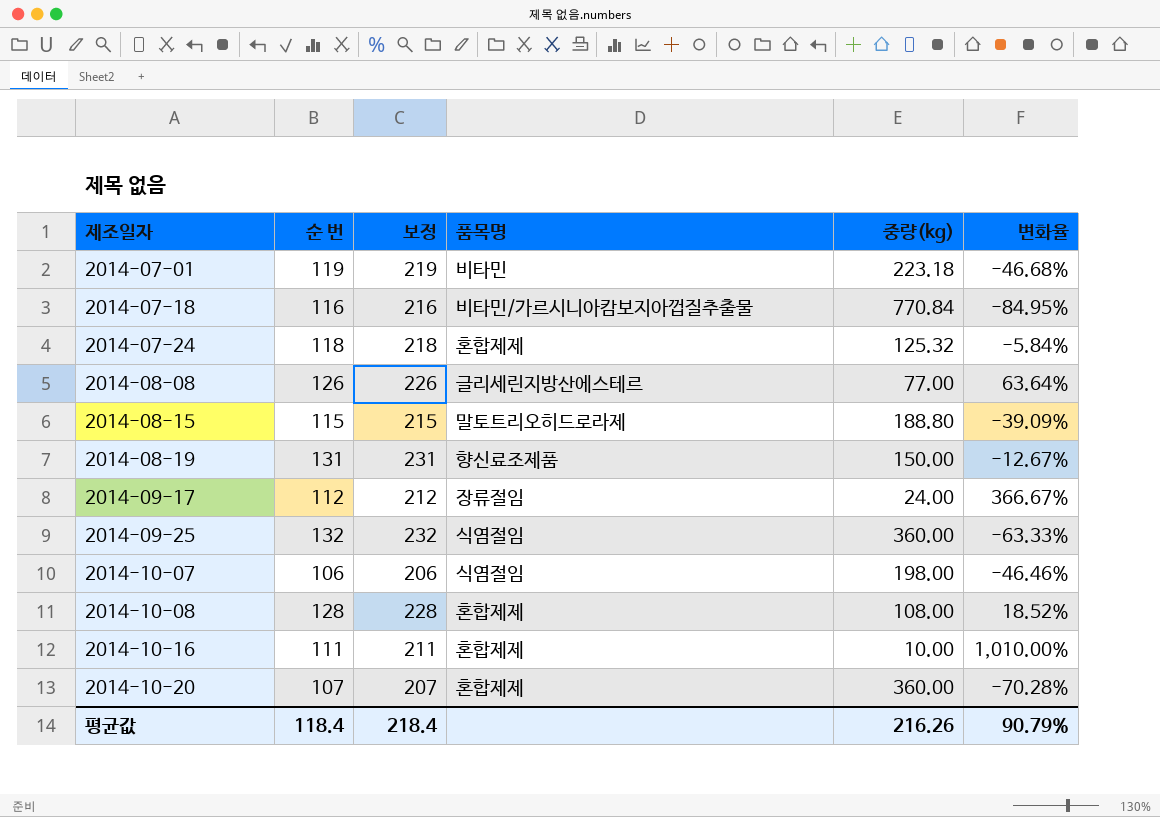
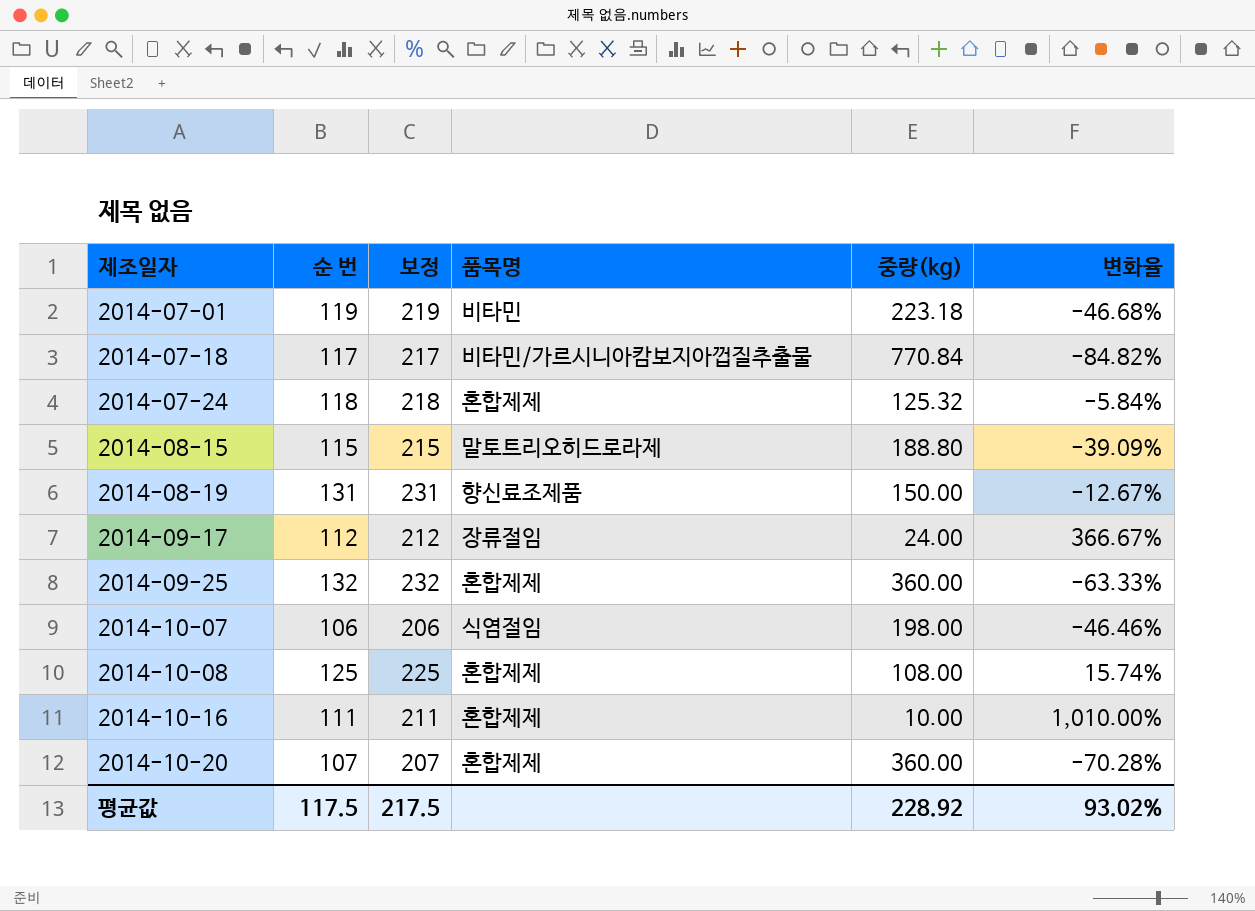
row 2014-08-08: 126 | 226 | 글리세린지방산에스테르 | 77.00 | 63.64% -> none
2014-07-18 | 순 번: 116 -> 117
2014-07-18 | 보정: 216 -> 217
2014-07-18 | 변화율: -84.95% -> -84.82%
2014-09-25 | 품목명: 식염절임 -> 혼합제제
2014-10-08 | 순 번: 128 -> 125
2014-10-08 | 보정: 228 -> 225
2014-10-08 | 변화율: 18.52% -> 15.74%
평균값 | 순 번: 118.4 -> 117.5
평균값 | 보정: 218.4 -> 217.5
평균값 | 중량(kg): 216.26 -> 228.92
평균값 | 변화율: 90.79% -> 93.02%

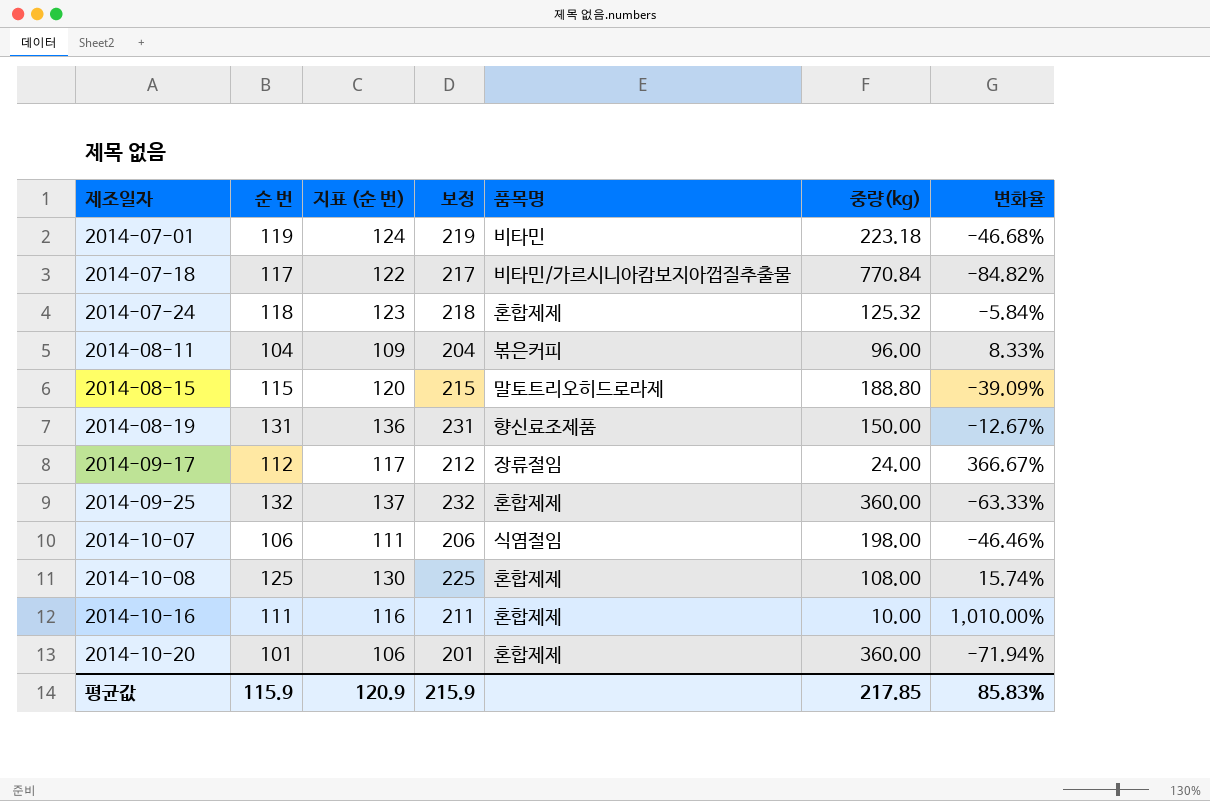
column 지표 (순 번) | formula: none -> [순 번] + 5
row 2014-08-11: none -> 104 | 109 | 204 | 볶은커피 | 96.00 | 8.33%
2014-10-20 | 순 번: 107 -> 101
2014-10-20 | 보정: 207 -> 201
2014-10-20 | 변화율: -70.28% -> -71.94%
평균값 | 순 번: 117.5 -> 115.9
평균값 | 보정: 217.5 -> 215.9
평균값 | 중량(kg): 228.92 -> 217.85
평균값 | 변화율: 93.02% -> 85.83%

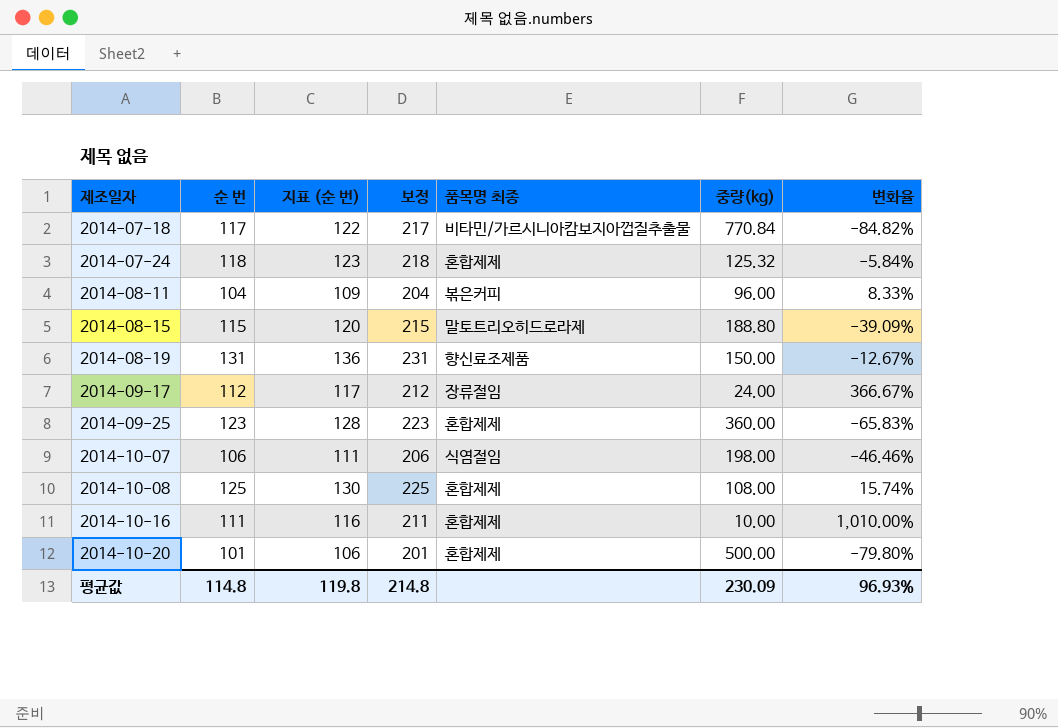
column name: 품목명 -> 품목명 최종
row 2014-07-01: 119 | 124 | 219 | 비타민 | 223.18 | -46.68% -> none
2014-09-25 | 순 번: 132 -> 123
2014-09-25 | 지표 (순 번): 137 -> 128
2014-09-25 | 보정: 232 -> 223
2014-09-25 | 변화율: -63.33% -> -65.83%
2014-10-20 | 중량(kg): 360.00 -> 500.00
2014-10-20 | 변화율: -71.94% -> -79.80%
평균값 | 순 번: 115.9 -> 114.8
평균값 | 지표 (순 번): 120.9 -> 119.8
평균값 | 보정: 215.9 -> 214.8
평균값 | 중량(kg): 217.85 -> 230.09
평균값 | 변화율: 85.83% -> 96.93%

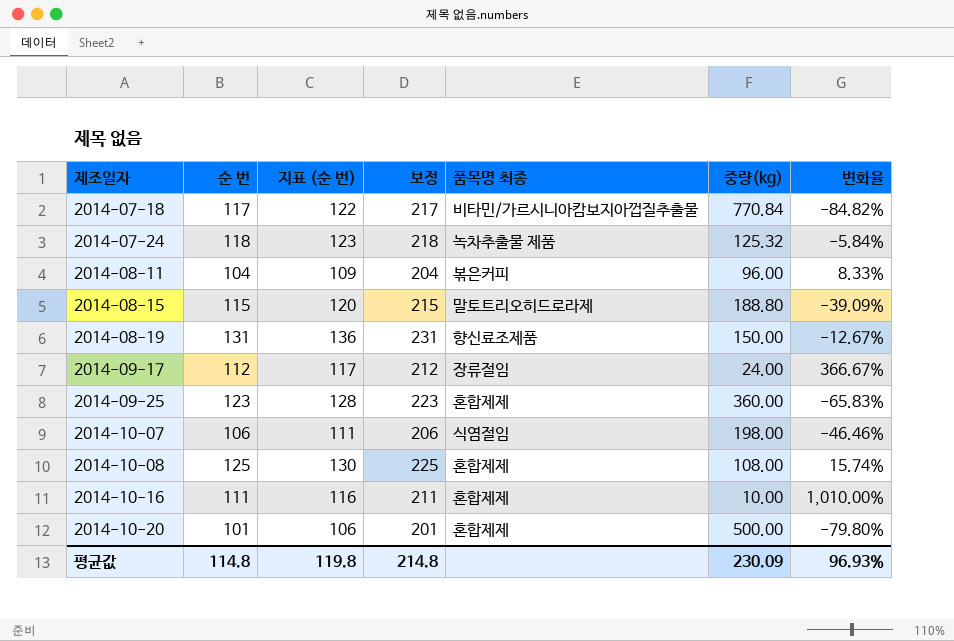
2014-07-24 | 품목명 최종: 혼합제제 -> 녹차추출물 제품

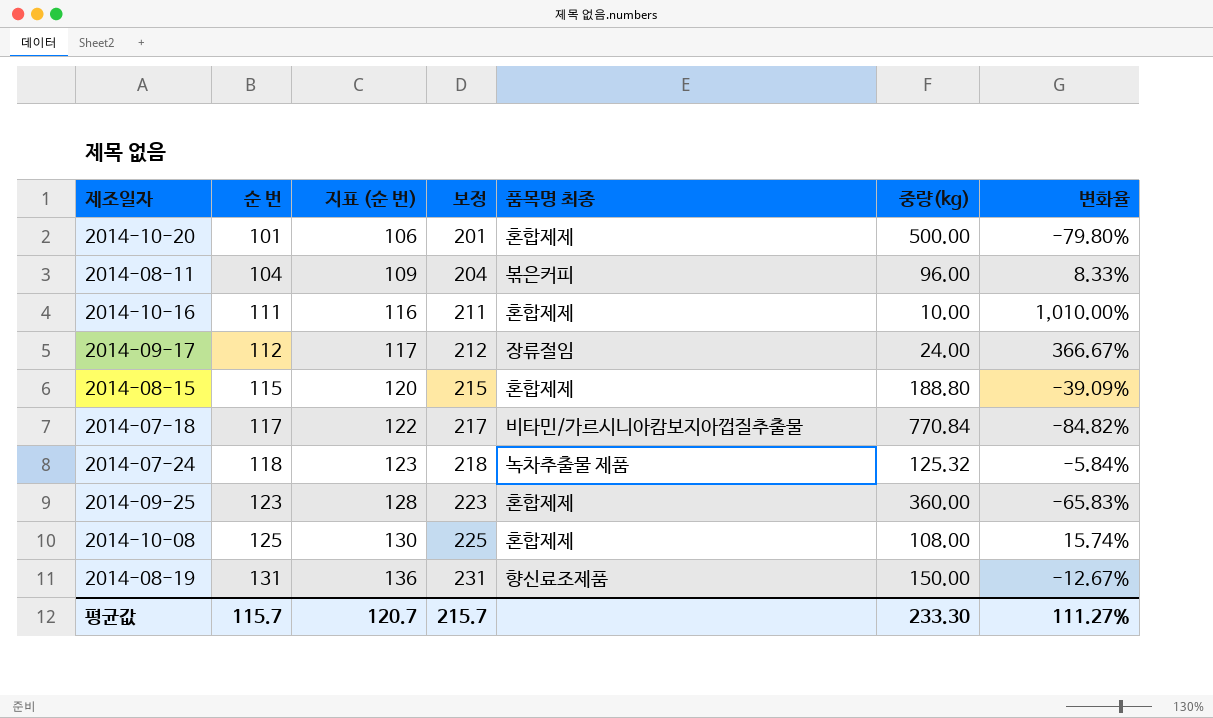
row order: 제조일자 ascending -> 순 번 ascending
row 2014-10-07: 106 | 111 | 206 | 식염절임 | 198.00 | -46.46% -> none
2014-08-15 | 품목명 최종: 말토트리오히드로라제 -> 혼합제제
평균값 | 순 번: 114.8 -> 115.7
평균값 | 지표 (순 번): 119.8 -> 120.7
평균값 | 보정: 214.8 -> 215.7
평균값 | 중량(kg): 230.09 -> 233.30
평균값 | 변화율: 96.93% -> 111.27%

